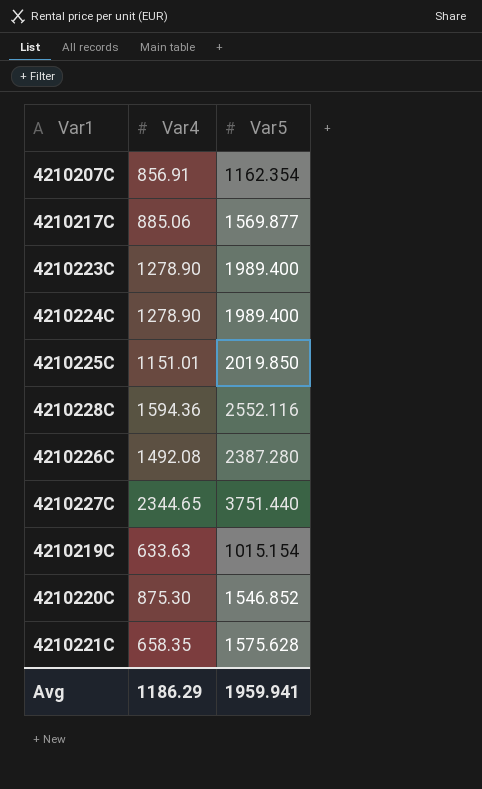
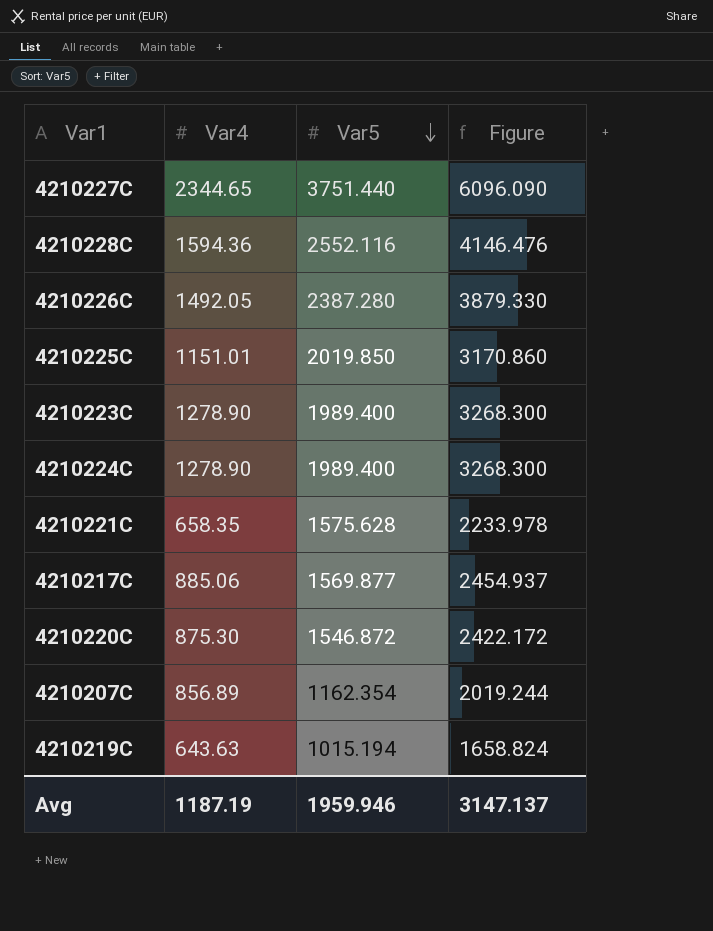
row order: none -> Var5 descending
column Figure | formula: none -> [Var4] + [Var5]
4210226C | Var4: 1492.08 -> 1492.05
4210220C | Var5: 1546.852 -> 1546.872
4210207C | Var4: 856.91 -> 856.89
4210219C | Var4: 633.63 -> 643.63
4210219C | Var5: 1015.154 -> 1015.194
Avg | Var4: 1186.29 -> 1187.19
Avg | Var5: 1959.941 -> 1959.946

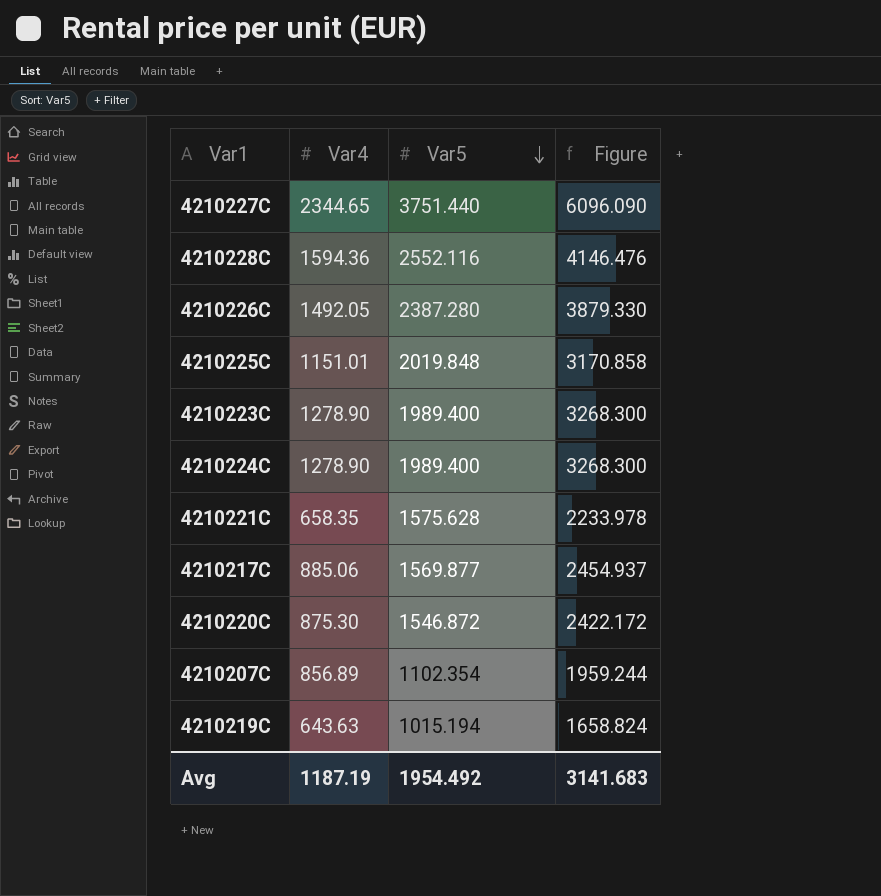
4210225C | Var5: 2019.850 -> 2019.848
4210225C | Figure: 3170.860 -> 3170.858
4210207C | Var5: 1162.354 -> 1102.354
4210207C | Figure: 2019.244 -> 1959.244
Avg | Var5: 1959.946 -> 1954.492
Avg | Figure: 3147.137 -> 3141.683

